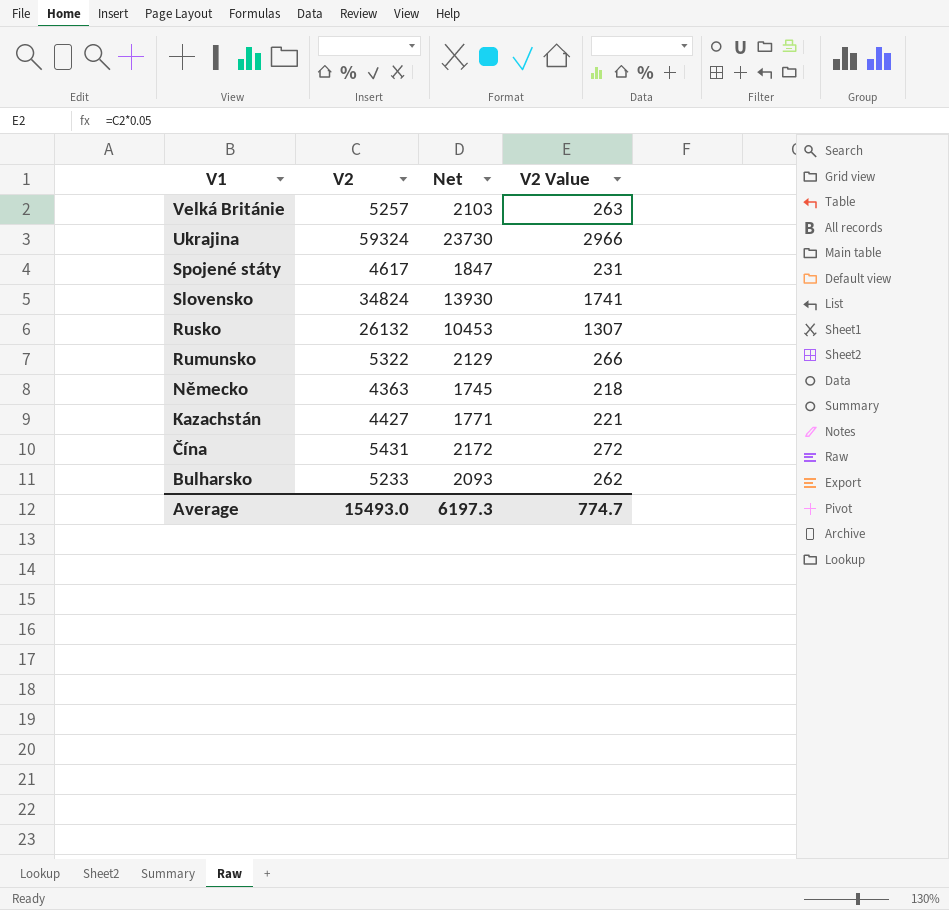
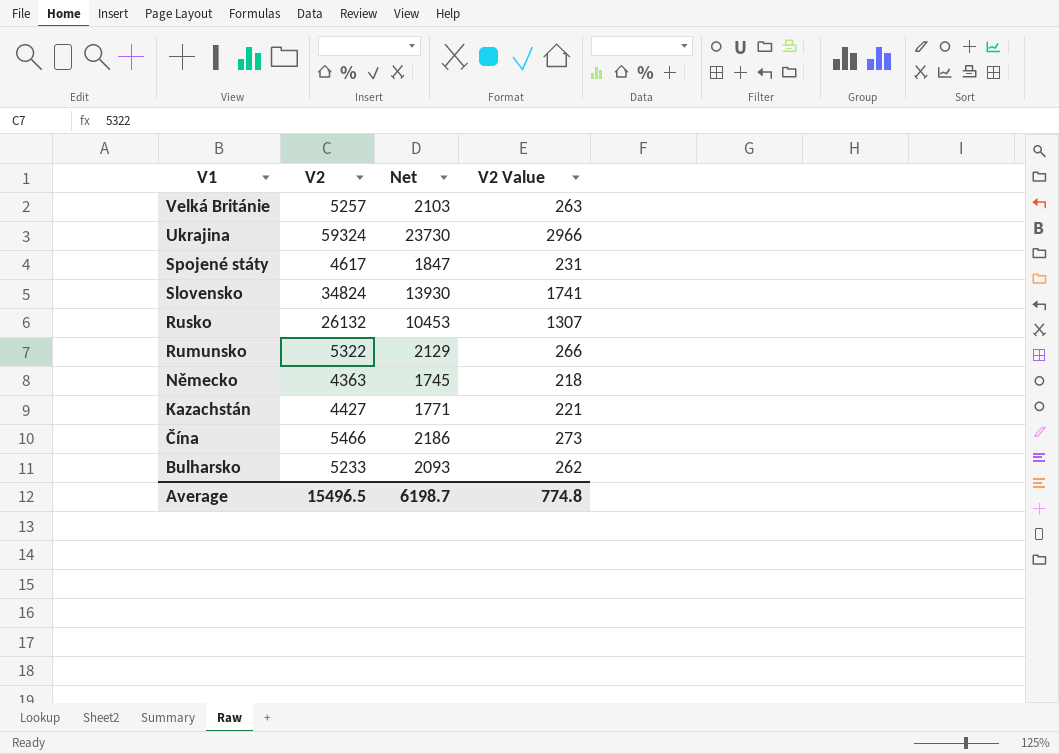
Čína | V2: 5431 -> 5466
Čína | Net: 2172 -> 2186
Čína | V2 Value: 272 -> 273
Average | V2: 15493.0 -> 15496.5
Average | Net: 6197.3 -> 6198.7
Average | V2 Value: 774.7 -> 774.8

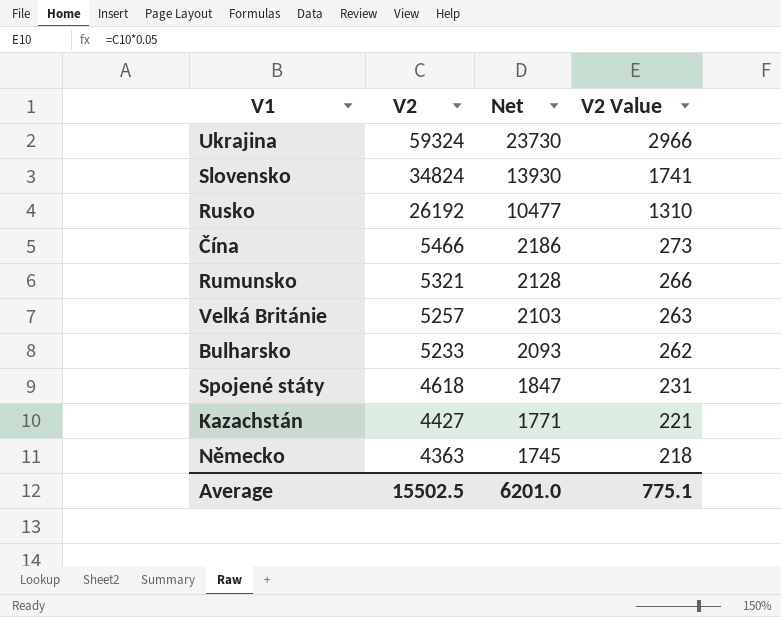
row order: V1 descending -> V2 descending
Rusko | V2: 26132 -> 26192
Rusko | Net: 10453 -> 10477
Rusko | V2 Value: 1307 -> 1310
Rumunsko | V2: 5322 -> 5321
Rumunsko | Net: 2129 -> 2128
Spojené státy | V2: 4617 -> 4618
Average | V2: 15496.5 -> 15502.5
Average | Net: 6198.7 -> 6201.0
Average | V2 Value: 774.8 -> 775.1

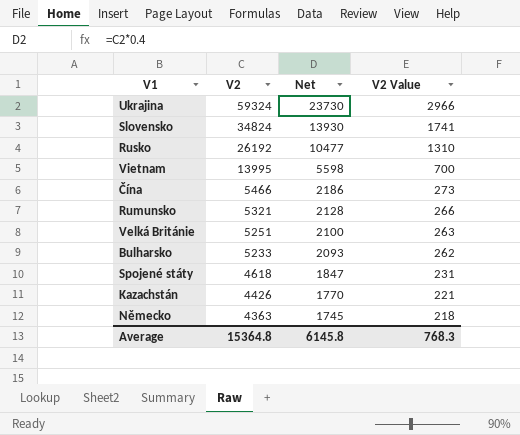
row Vietnam: none -> 13995 | 5598 | 700
Velká Británie | V2: 5257 -> 5251
Velká Británie | Net: 2103 -> 2100
Kazachstán | V2: 4427 -> 4426
Kazachstán | Net: 1771 -> 1770
Average | V2: 15502.5 -> 15364.8
Average | Net: 6201.0 -> 6145.8
Average | V2 Value: 775.1 -> 768.3

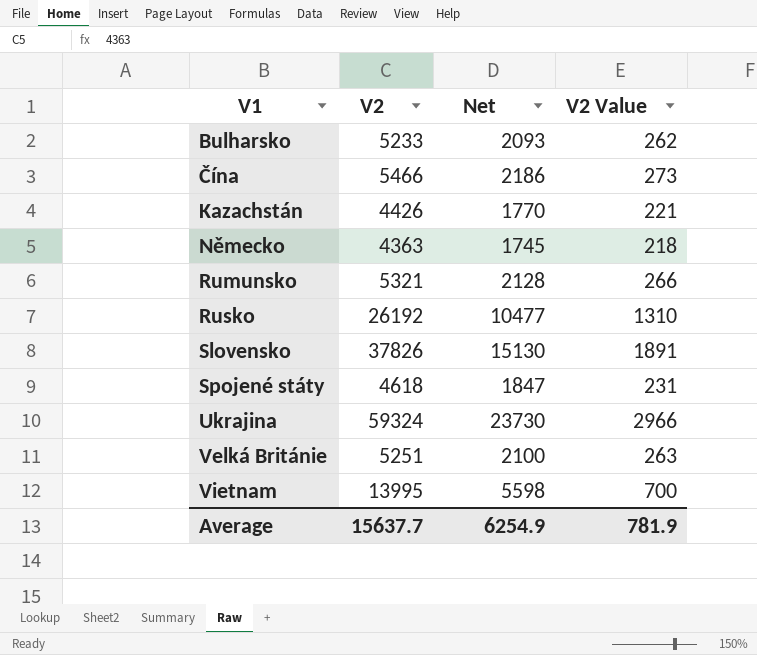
row order: V2 descending -> V1 ascending
Slovensko | V2: 34824 -> 37826
Slovensko | Net: 13930 -> 15130
Slovensko | V2 Value: 1741 -> 1891
Average | V2: 15364.8 -> 15637.7
Average | Net: 6145.8 -> 6254.9
Average | V2 Value: 768.3 -> 781.9

